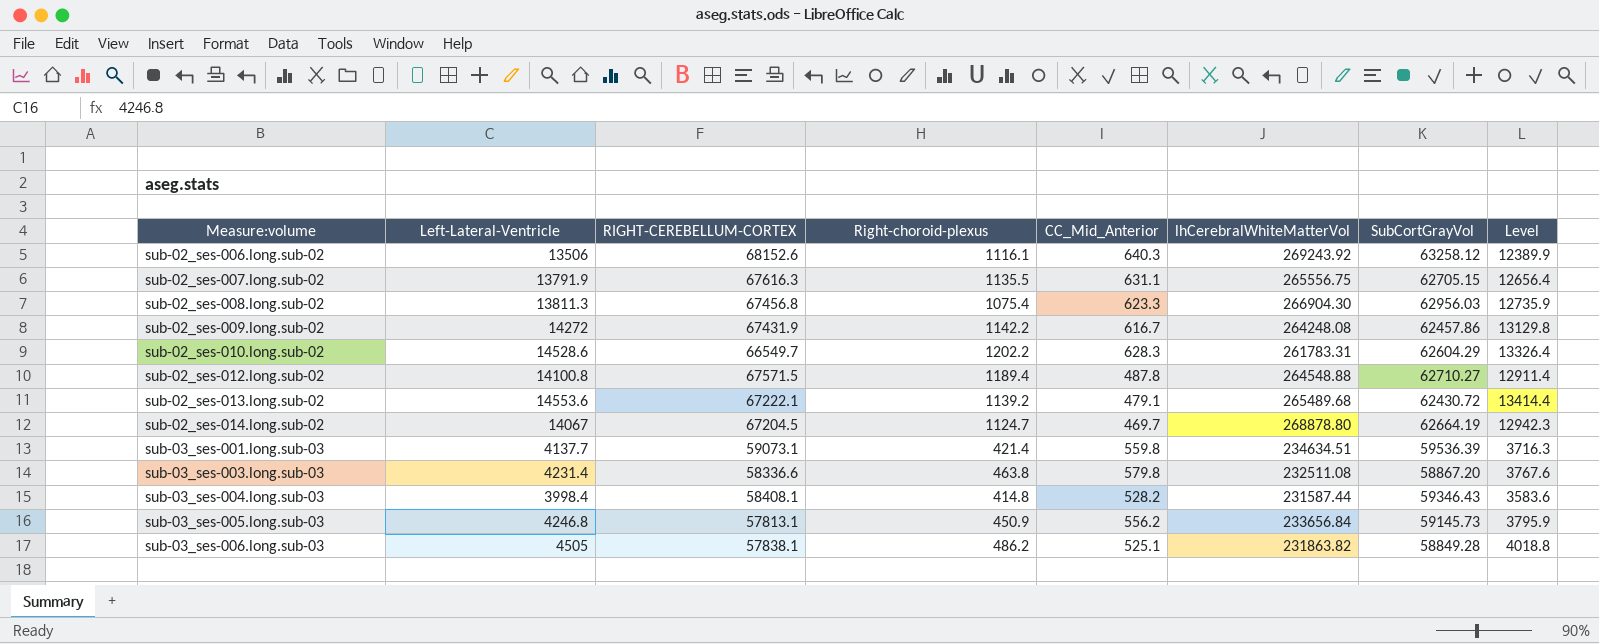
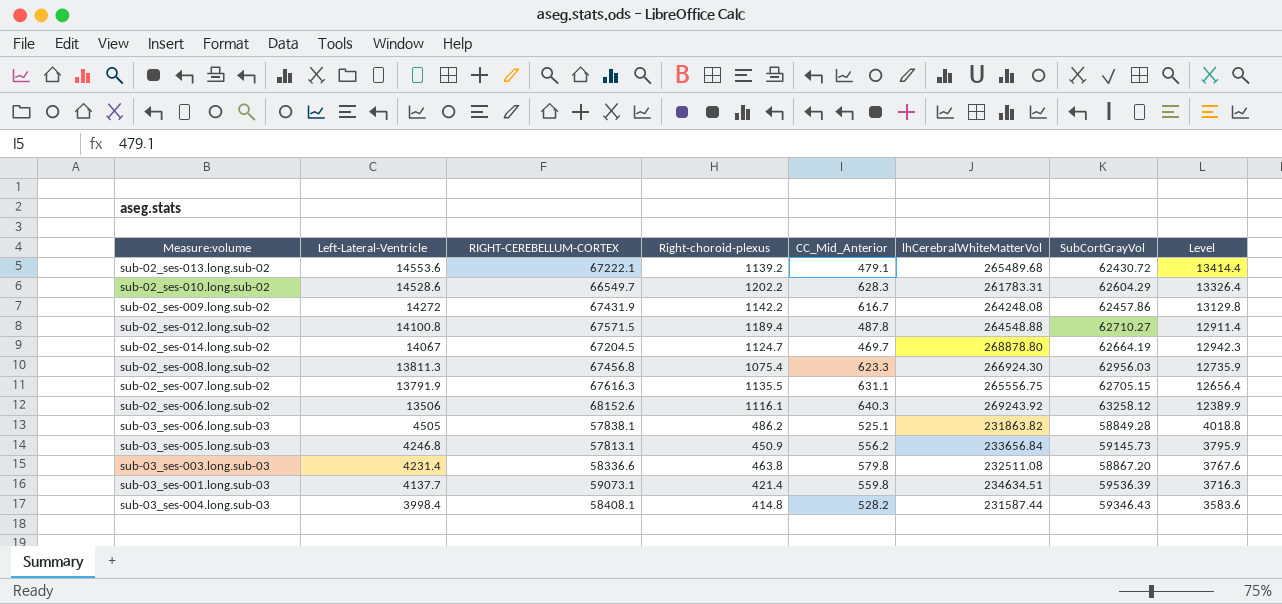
row order: Measure:volume ascending -> Left-Lateral-Ventricle descending
sub-02_ses-008.long.sub-02 | lhCerebralWhiteMatterVol: 266904.30 -> 266924.30

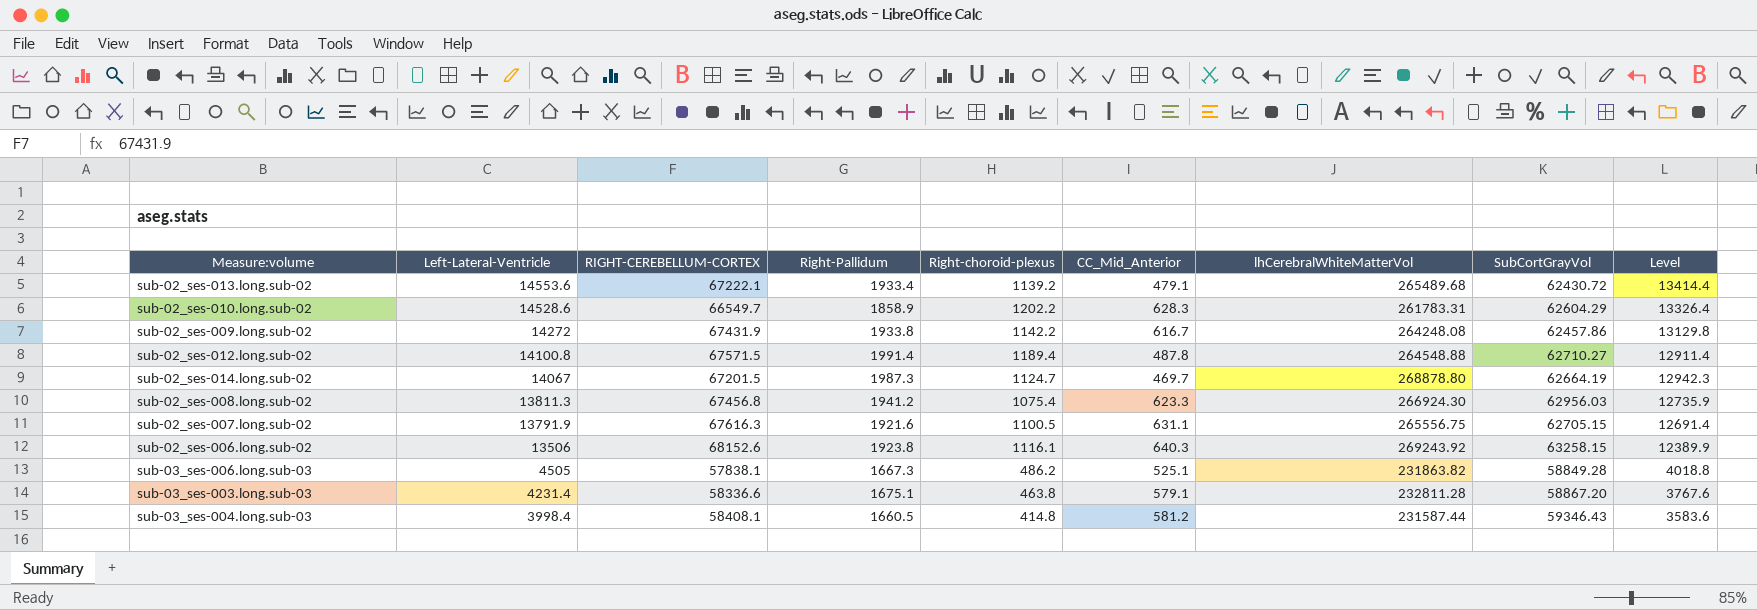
column Right-Pallidum | position: none -> 4
row sub-03_ses-005.long.sub-03: 4246.8 | 57813.1 | 450.9 | 556.2 | 233656.84 | 59145.73 | 3795.9 -> none
row sub-03_ses-001.long.sub-03: 4137.7 | 59073.1 | 421.4 | 559.8 | 234634.51 | 59536.39 | 3716.3 -> none
sub-02_ses-014.long.sub-02 | RIGHT-CEREBELLUM-CORTEX: 67204.5 -> 67201.5
sub-02_ses-007.long.sub-02 | Right-choroid-plexus: 1135.5 -> 1100.5
sub-02_ses-007.long.sub-02 | Level: 12656.4 -> 12691.4
sub-02_ses-006.long.sub-02 | SubCortGrayVol: 63258.12 -> 63258.15
sub-03_ses-003.long.sub-03 | CC_Mid_Anterior: 579.8 -> 579.1
sub-03_ses-003.long.sub-03 | lhCerebralWhiteMatterVol: 232511.08 -> 232811.28
sub-03_ses-004.long.sub-03 | CC_Mid_Anterior: 528.2 -> 581.2

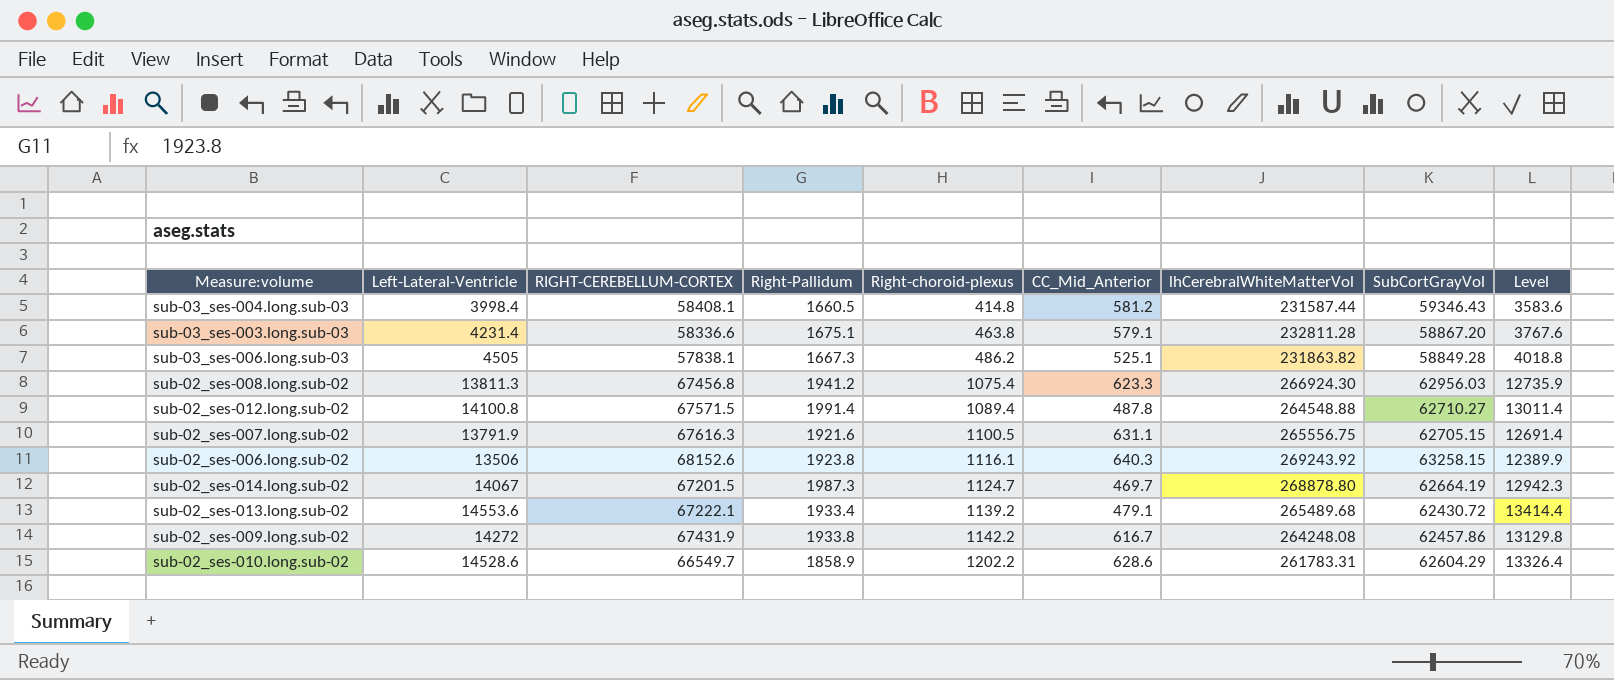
row order: Left-Lateral-Ventricle descending -> Right-choroid-plexus ascending
sub-02_ses-012.long.sub-02 | Right-choroid-plexus: 1189.4 -> 1089.4
sub-02_ses-012.long.sub-02 | Level: 12911.4 -> 13011.4
sub-02_ses-010.long.sub-02 | CC_Mid_Anterior: 628.3 -> 628.6

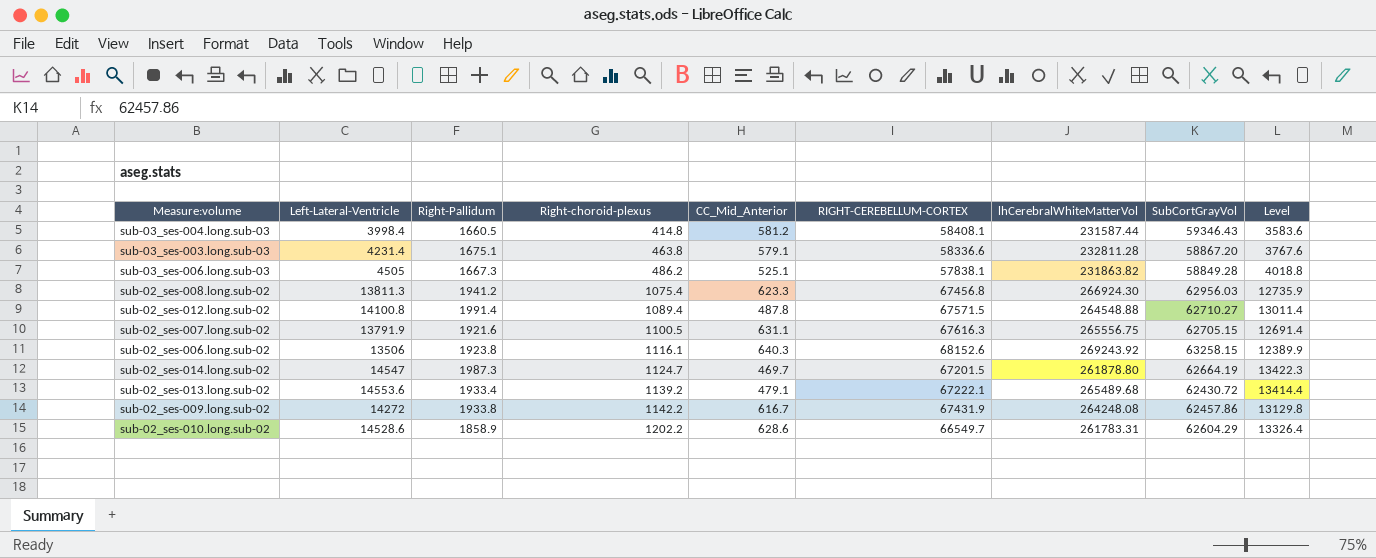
column RIGHT-CEREBELLUM-CORTEX | position: 3 -> 6
sub-02_ses-014.long.sub-02 | Left-Lateral-Ventricle: 14067 -> 14547
sub-02_ses-014.long.sub-02 | lhCerebralWhiteMatterVol: 268878.80 -> 261878.80
sub-02_ses-014.long.sub-02 | Level: 12942.3 -> 13422.3

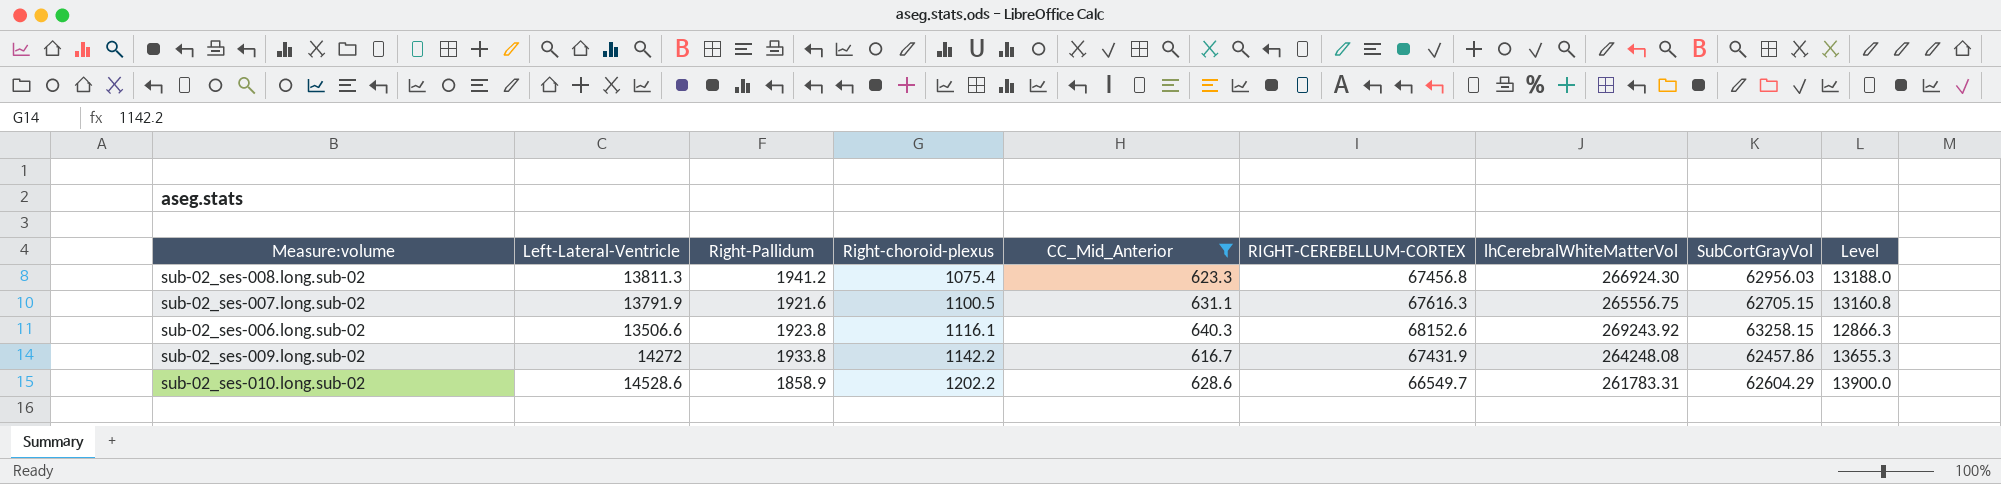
filter: none -> CC_Mid_Anterior >= 616.7
column Level | formula: [Left-Lateral-Ventricle] - [Right-choroid-plexus] -> [Left-Lateral-Ventricle] - [CC_Mid_Anterior]
sub-02_ses-006.long.sub-02 | Left-Lateral-Ventricle: 13506 -> 13506.6

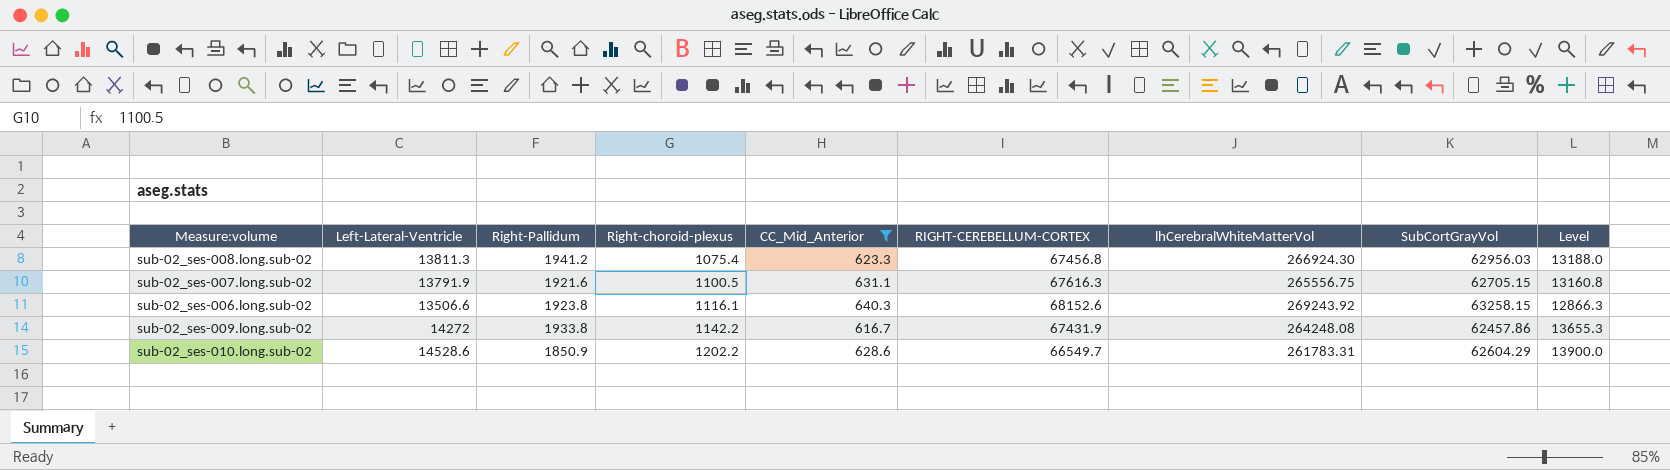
sub-02_ses-010.long.sub-02 | Right-Pallidum: 1858.9 -> 1850.9

